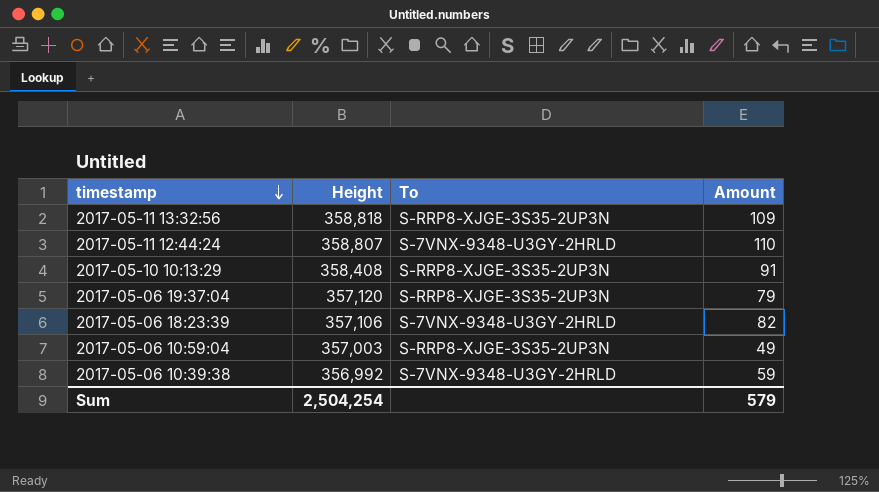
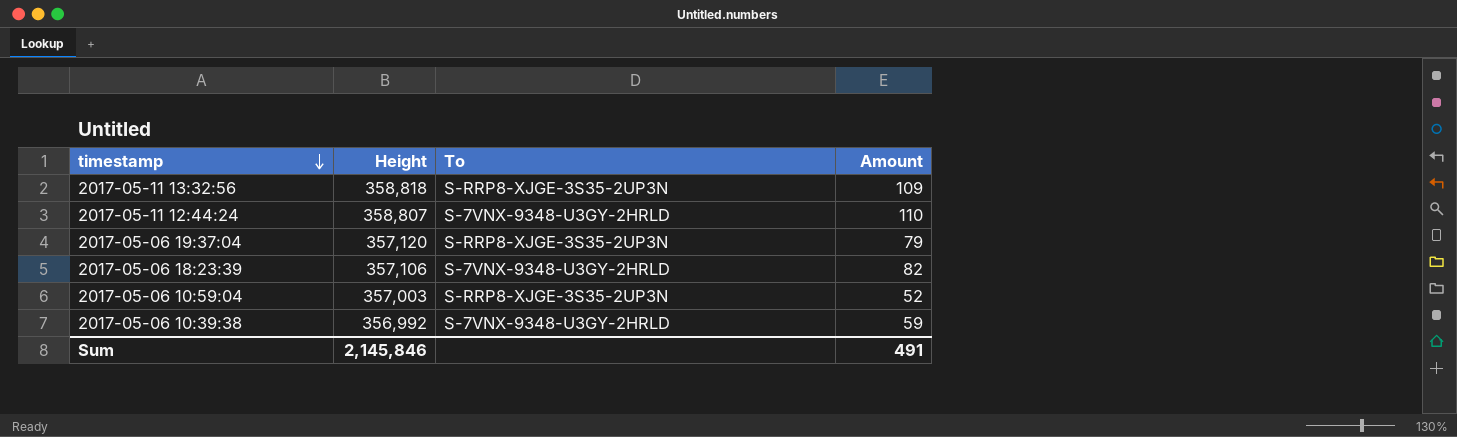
row 2017-05-10 10:13:29: 358,408 | S-RRP8-XJGE-3S35-2UP3N | 91 -> none
2017-05-06 10:59:04 | Amount: 49 -> 52
Sum | Height: 2,504,254 -> 2,145,846
Sum | Amount: 579 -> 491

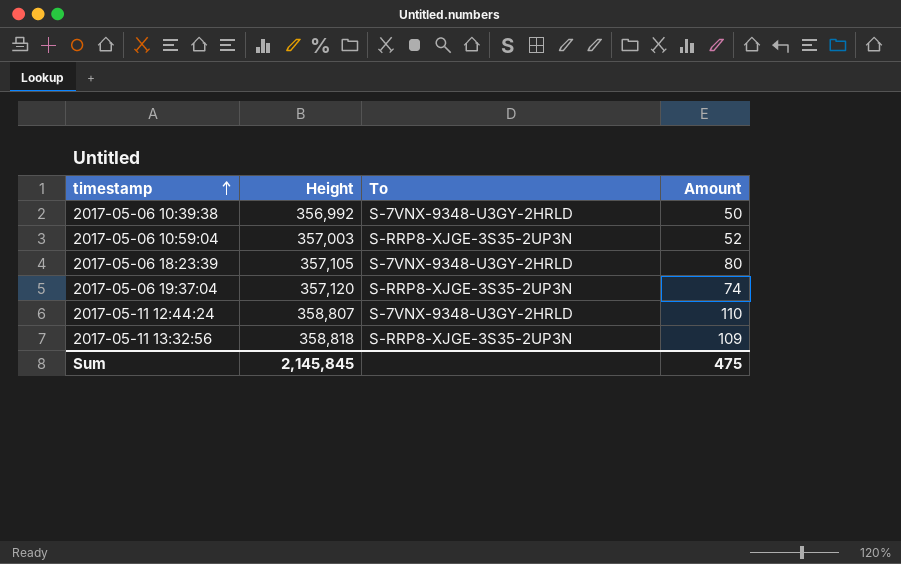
row order: timestamp descending -> timestamp ascending
2017-05-06 10:39:38 | Amount: 59 -> 50
2017-05-06 18:23:39 | Height: 357,106 -> 357,105
2017-05-06 18:23:39 | Amount: 82 -> 80
2017-05-06 19:37:04 | Amount: 79 -> 74
Sum | Height: 2,145,846 -> 2,145,845
Sum | Amount: 491 -> 475

